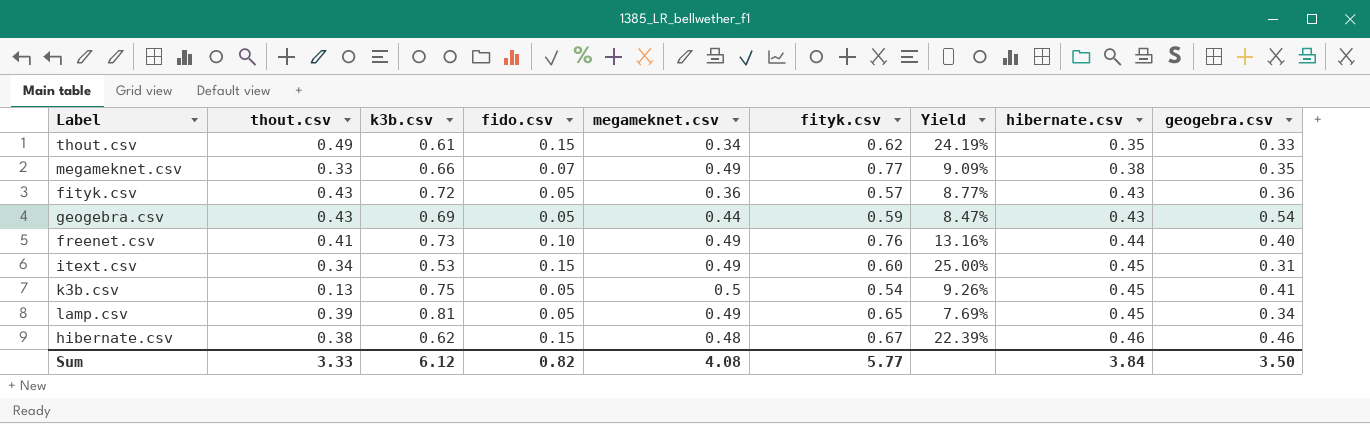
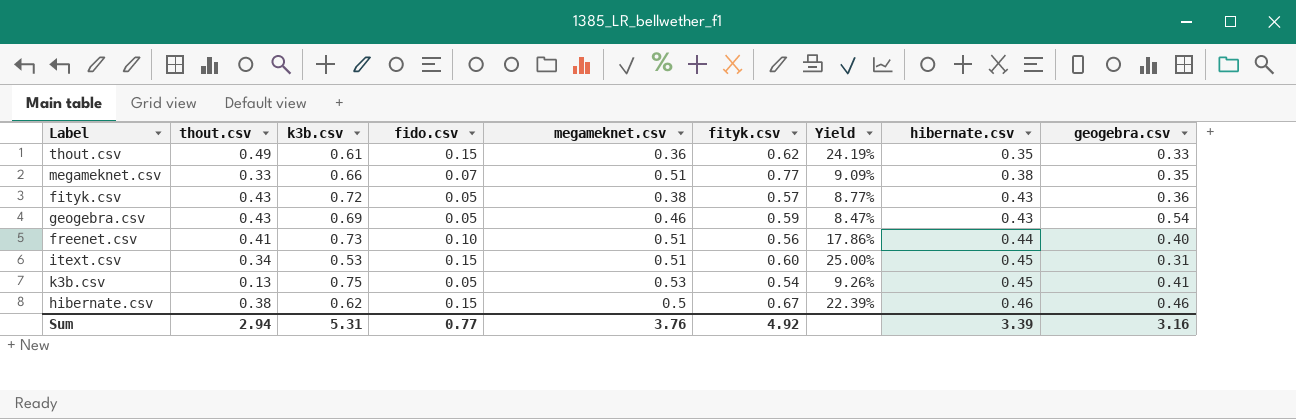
row lamp.csv: 0.39 | 0.81 | 0.05 | 0.49 | 0.65 | 7.69% | 0.45 | 0.34 -> none
thout.csv | megameknet.csv: 0.34 -> 0.36
megameknet.csv | megameknet.csv: 0.49 -> 0.51
fityk.csv | megameknet.csv: 0.36 -> 0.38
geogebra.csv | megameknet.csv: 0.44 -> 0.46
freenet.csv | megameknet.csv: 0.49 -> 0.51
freenet.csv | fityk.csv: 0.76 -> 0.56
freenet.csv | Yield: 13.16% -> 17.86%
itext.csv | megameknet.csv: 0.49 -> 0.51
k3b.csv | megameknet.csv: 0.5 -> 0.53
hibernate.csv | megameknet.csv: 0.48 -> 0.5
Sum | thout.csv: 3.33 -> 2.94
Sum | k3b.csv: 6.12 -> 5.31
Sum | fido.csv: 0.82 -> 0.77
Sum | megameknet.csv: 4.08 -> 3.76
Sum | fityk.csv: 5.77 -> 4.92
Sum | hibernate.csv: 3.84 -> 3.39
Sum | geogebra.csv: 3.50 -> 3.16

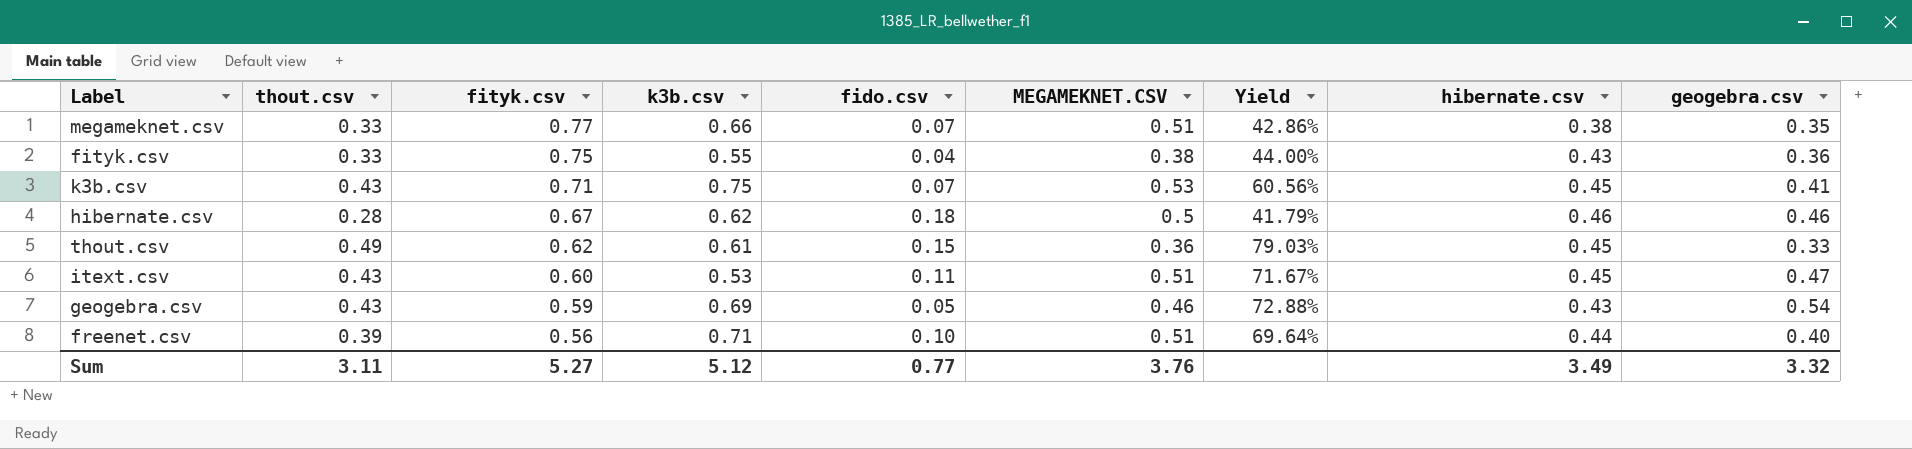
row order: hibernate.csv ascending -> fityk.csv descending
column fityk.csv | position: 6 -> 3
column name: megameknet.csv -> MEGAMEKNET.CSV
column Yield | formula: [fido.csv] / [fityk.csv] -> [thout.csv] / [fityk.csv]
fityk.csv | thout.csv: 0.43 -> 0.33
fityk.csv | fityk.csv: 0.57 -> 0.75
fityk.csv | k3b.csv: 0.72 -> 0.55
fityk.csv | fido.csv: 0.05 -> 0.04
k3b.csv | thout.csv: 0.13 -> 0.43
k3b.csv | fityk.csv: 0.54 -> 0.71
k3b.csv | fido.csv: 0.05 -> 0.07
hibernate.csv | thout.csv: 0.38 -> 0.28
hibernate.csv | fido.csv: 0.15 -> 0.18
thout.csv | hibernate.csv: 0.35 -> 0.45
itext.csv | thout.csv: 0.34 -> 0.43
itext.csv | fido.csv: 0.15 -> 0.11
itext.csv | geogebra.csv: 0.31 -> 0.47
freenet.csv | thout.csv: 0.41 -> 0.39
freenet.csv | k3b.csv: 0.73 -> 0.71
Sum | thout.csv: 2.94 -> 3.11
Sum | fityk.csv: 4.92 -> 5.27
Sum | k3b.csv: 5.31 -> 5.12
Sum | hibernate.csv: 3.39 -> 3.49
Sum | geogebra.csv: 3.16 -> 3.32

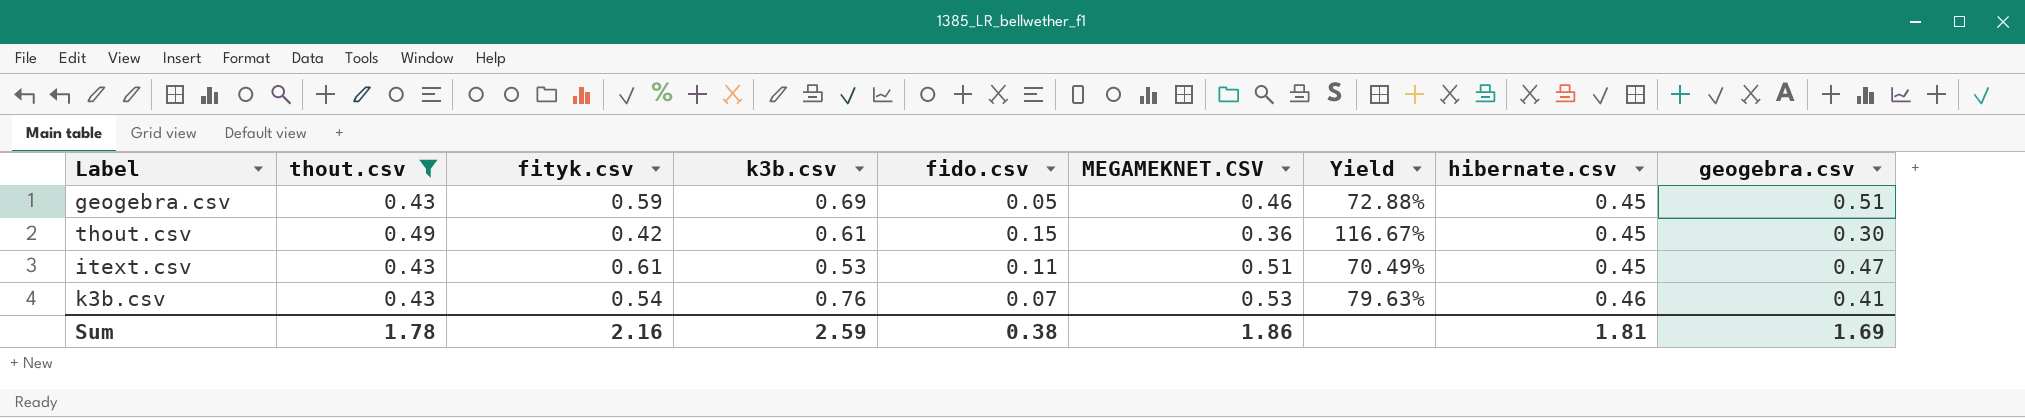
filter: none -> thout.csv >= 0.43
row order: fityk.csv descending -> hibernate.csv ascending
geogebra.csv | hibernate.csv: 0.43 -> 0.45
geogebra.csv | geogebra.csv: 0.54 -> 0.51
thout.csv | fityk.csv: 0.62 -> 0.42
thout.csv | Yield: 79.03% -> 116.67%
thout.csv | geogebra.csv: 0.33 -> 0.30
itext.csv | fityk.csv: 0.60 -> 0.61
itext.csv | Yield: 71.67% -> 70.49%
k3b.csv | fityk.csv: 0.71 -> 0.54
k3b.csv | k3b.csv: 0.75 -> 0.76
k3b.csv | Yield: 60.56% -> 79.63%
k3b.csv | hibernate.csv: 0.45 -> 0.46
Sum | thout.csv: 3.11 -> 1.78
Sum | fityk.csv: 5.27 -> 2.16
Sum | k3b.csv: 5.12 -> 2.59
Sum | fido.csv: 0.77 -> 0.38
Sum | MEGAMEKNET.CSV: 3.76 -> 1.86
Sum | hibernate.csv: 3.49 -> 1.81
Sum | geogebra.csv: 3.32 -> 1.69

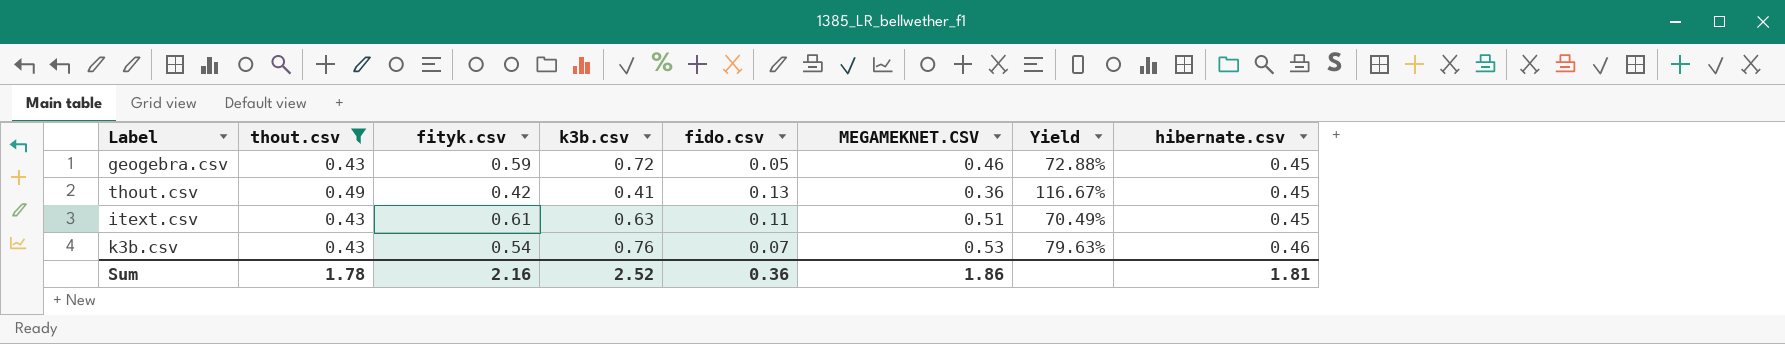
column geogebra.csv | position: 9 -> none
geogebra.csv | k3b.csv: 0.69 -> 0.72
thout.csv | k3b.csv: 0.61 -> 0.41
thout.csv | fido.csv: 0.15 -> 0.13
itext.csv | k3b.csv: 0.53 -> 0.63
Sum | k3b.csv: 2.59 -> 2.52
Sum | fido.csv: 0.38 -> 0.36

